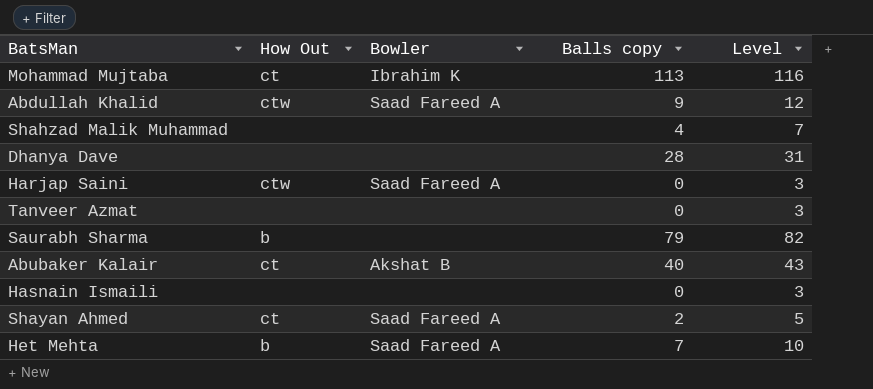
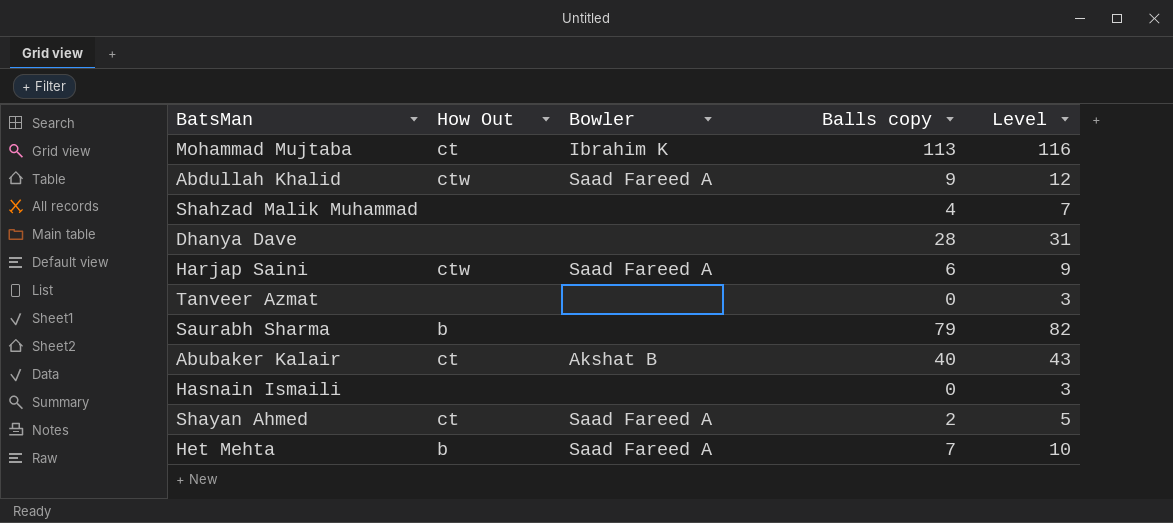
Harjap Saini | Balls copy: 0 -> 6
Harjap Saini | Level: 3 -> 9

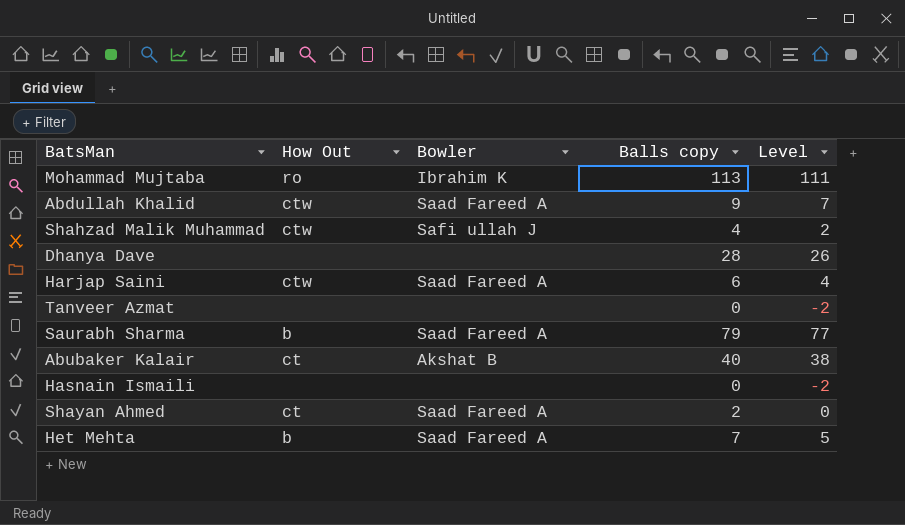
column Level | formula: [Balls copy] + 3 -> [Balls copy] - 2
Mohammad Mujtaba | How Out: ct -> ro
Shahzad Malik Muhammad | How Out: none -> ctw
Shahzad Malik Muhammad | Bowler: none -> Safi ullah J
Saurabh Sharma | Bowler: none -> Saad Fareed A

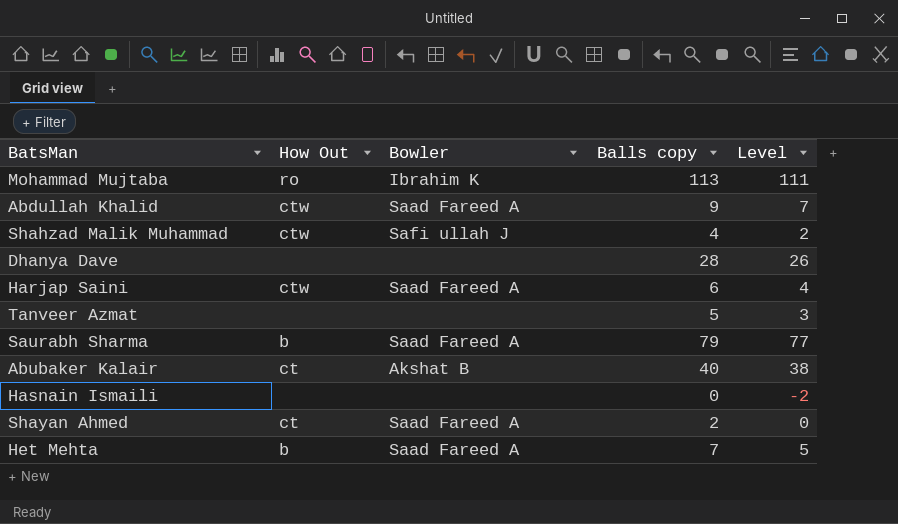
Tanveer Azmat | Balls copy: 0 -> 5
Tanveer Azmat | Level: -2 -> 3

